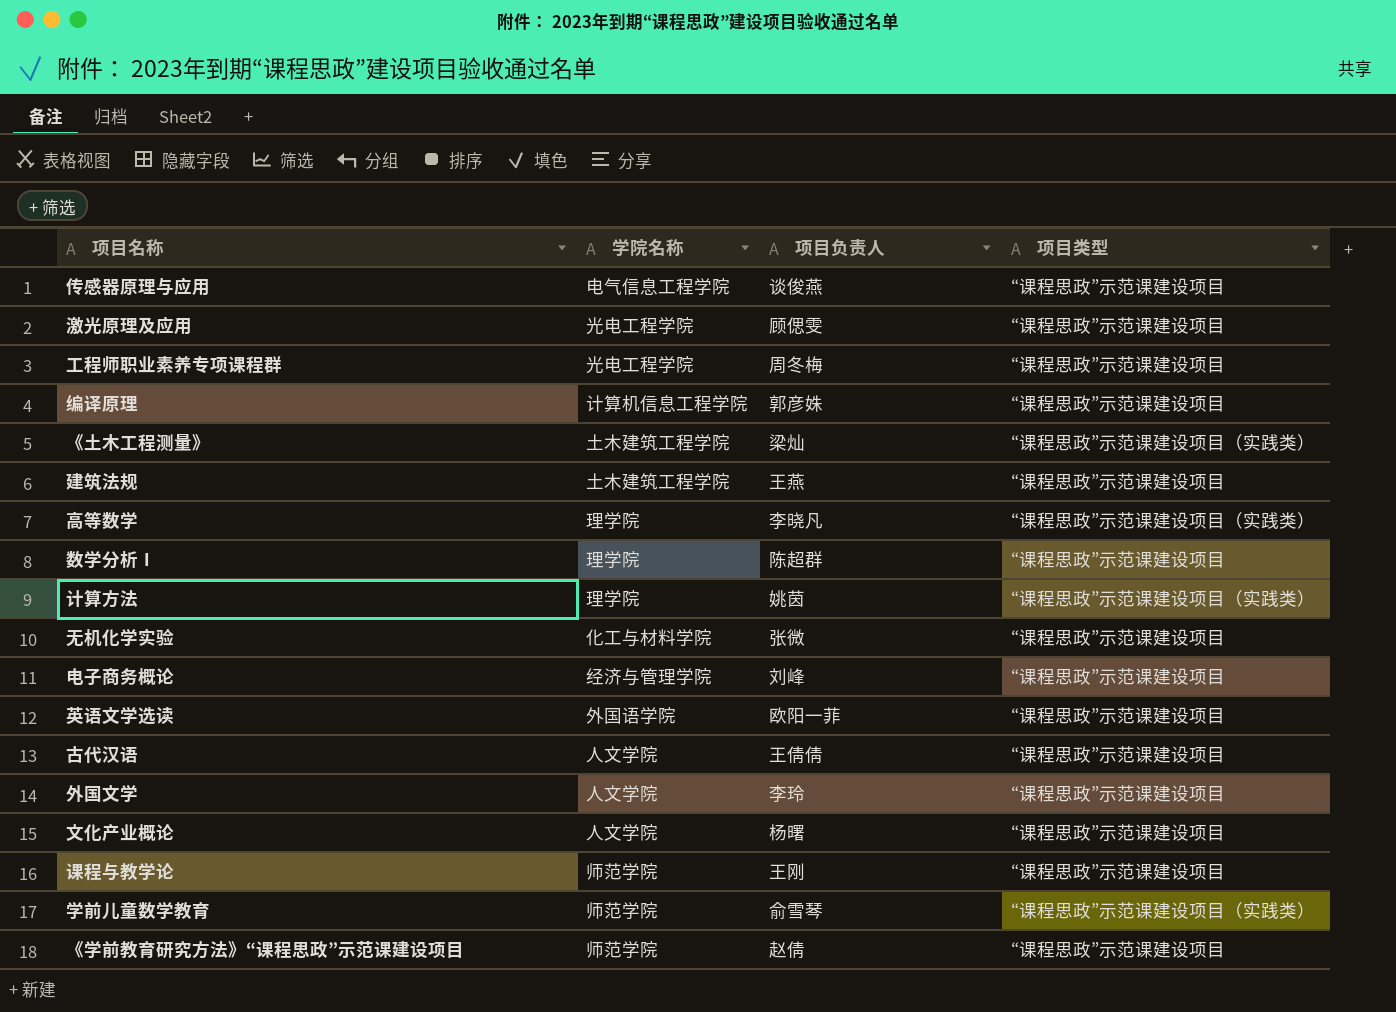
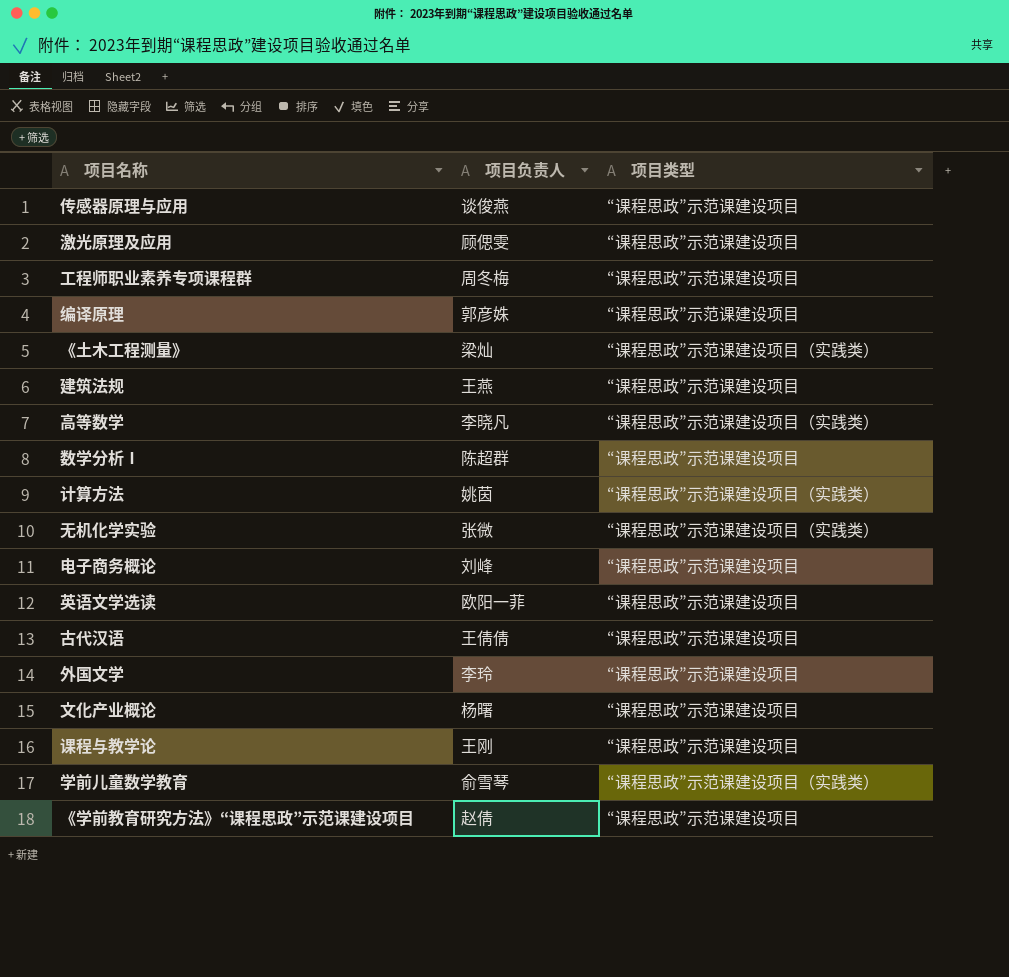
column 学院名称 | position: 2 -> none
无机化学实验 | 项目类型: “课程思政”示范课建设项目 -> “课程思政”示范课建设项目（实践类）

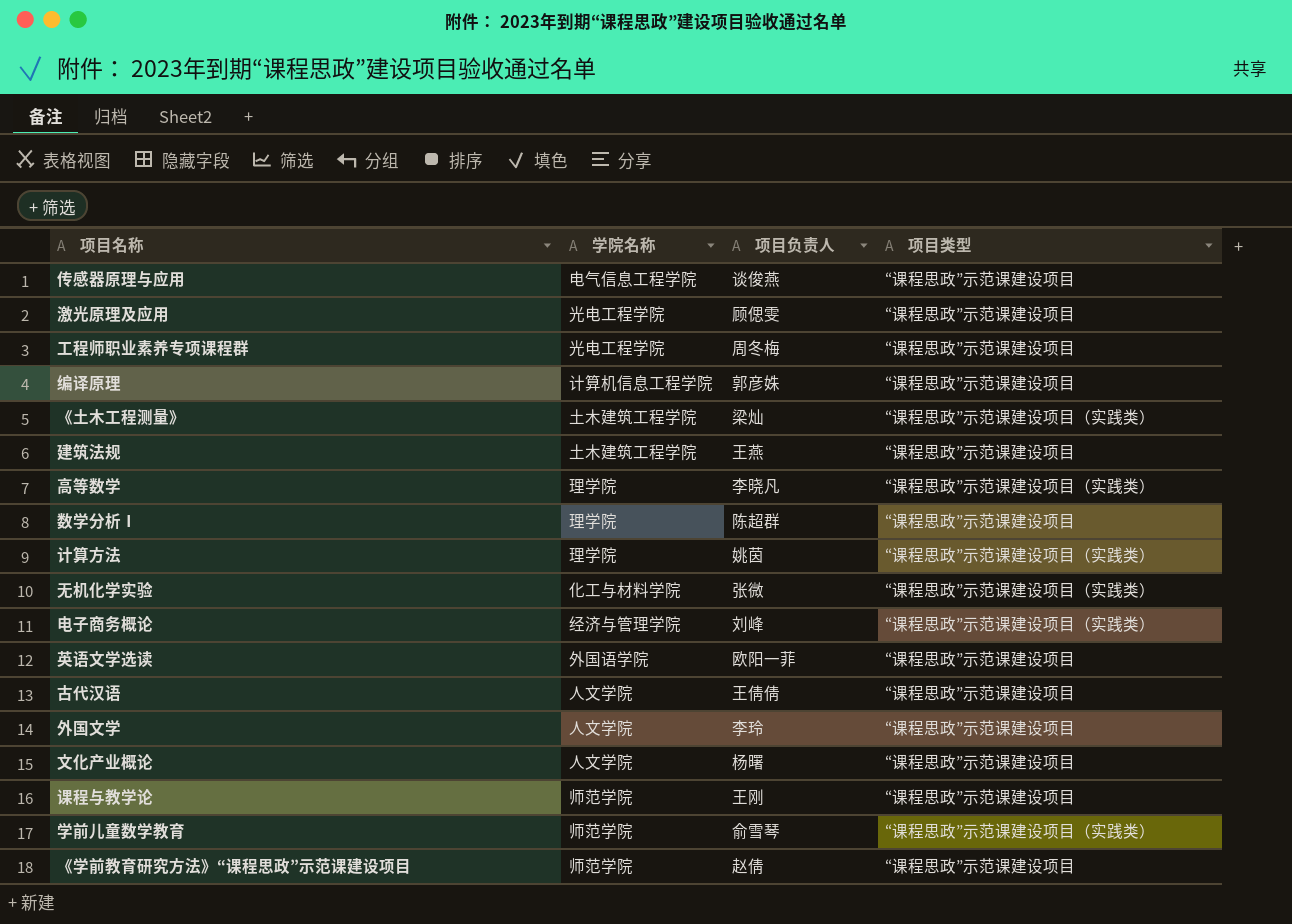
column 学院名称 | position: none -> 2
电子商务概论 | 项目类型: “课程思政”示范课建设项目 -> “课程思政”示范课建设项目（实践类）

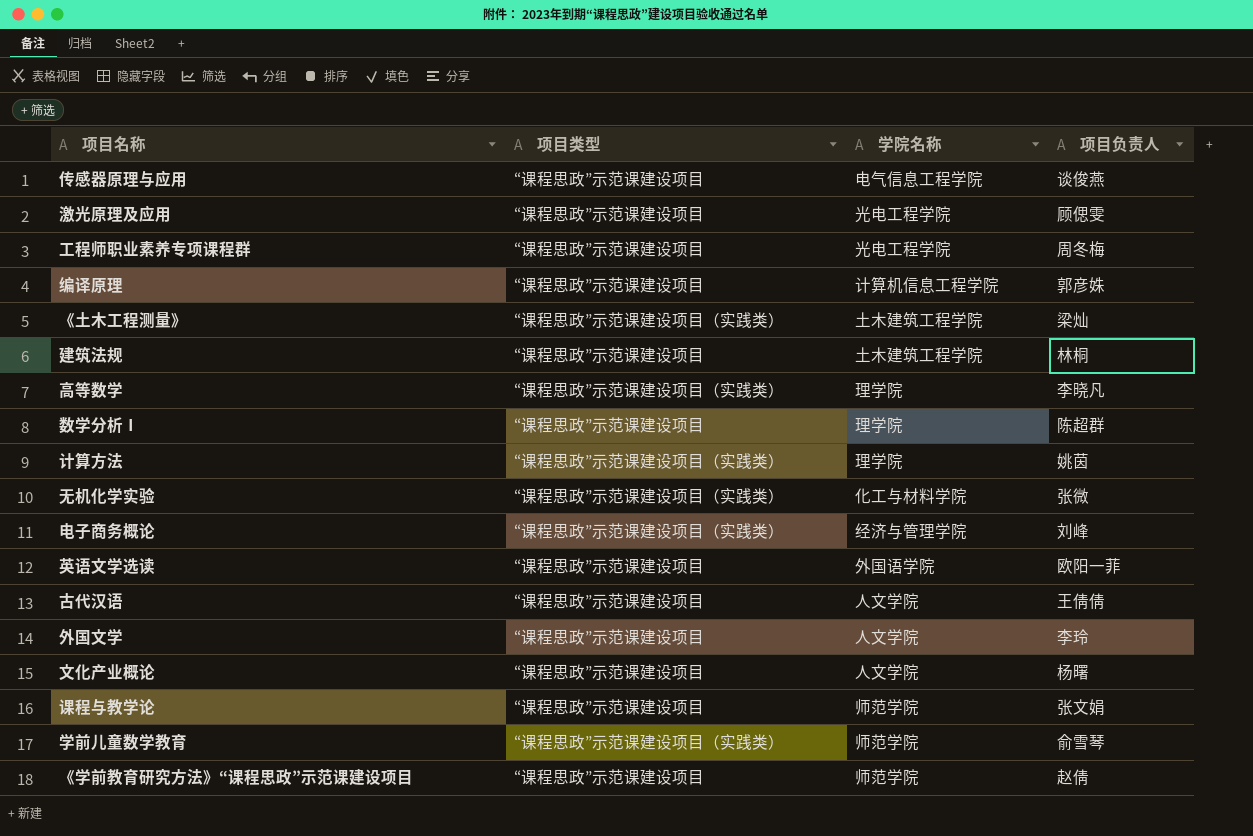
column 项目类型 | position: 4 -> 2
建筑法规 | 项目负责人: 王燕 -> 林桐
课程与教学论 | 项目负责人: 王刚 -> 张文娟

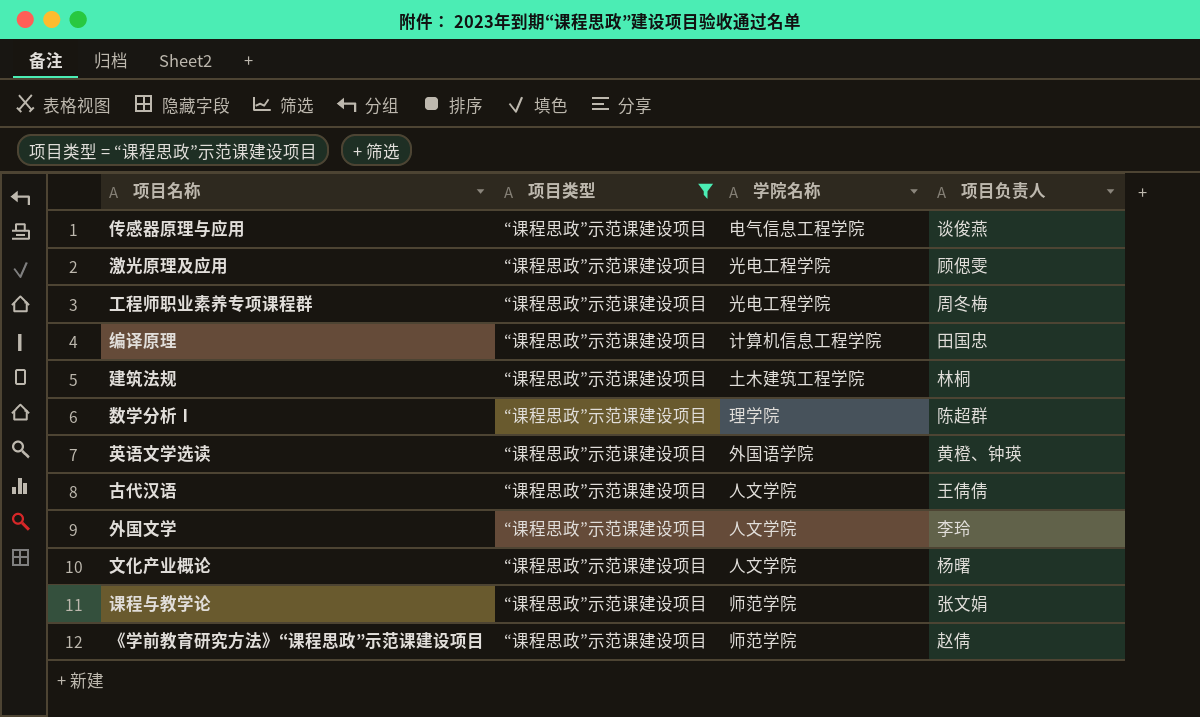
filter: none -> 项目类型 = “课程思政”示范课建设项目
编译原理 | 项目负责人: 郭彦姝 -> 田国忠
英语文学选读 | 项目负责人: 欧阳一菲 -> 黄橙、钟瑛

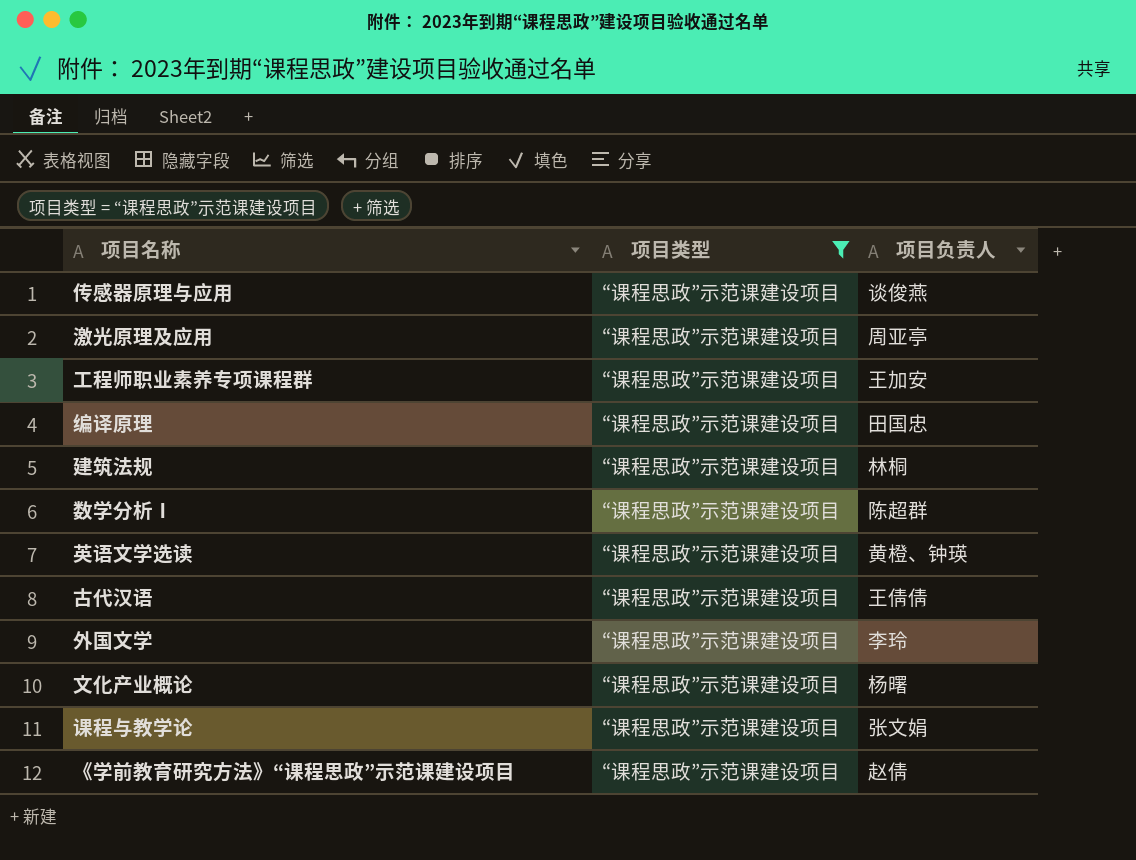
column 学院名称 | position: 3 -> none
激光原理及应用 | 项目负责人: 顾偲雯 -> 周亚亭
工程师职业素养专项课程群 | 项目负责人: 周冬梅 -> 王加安

